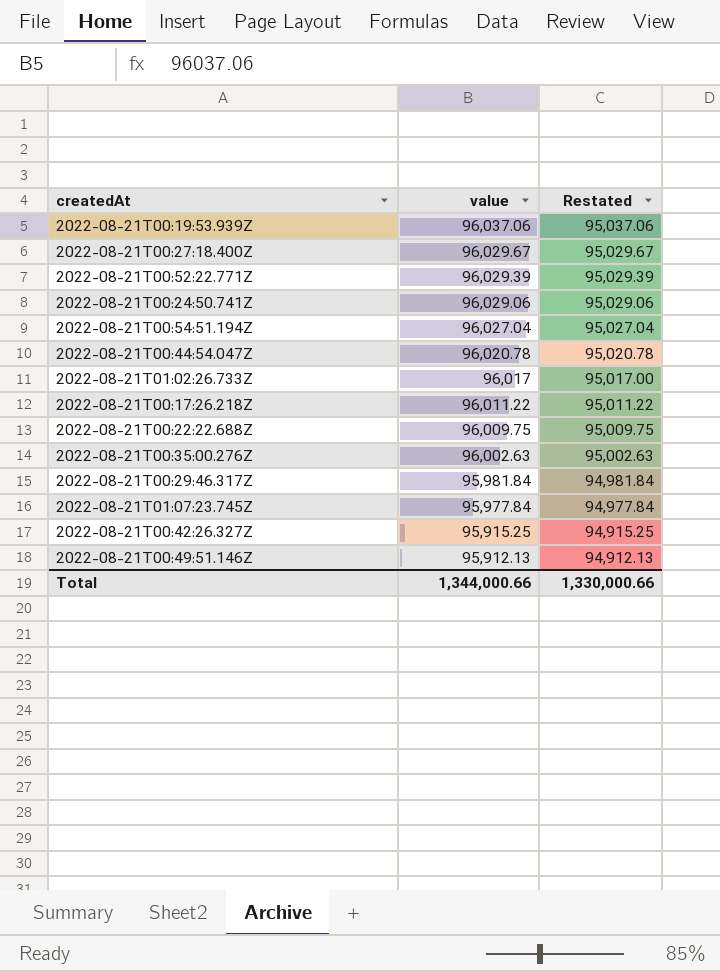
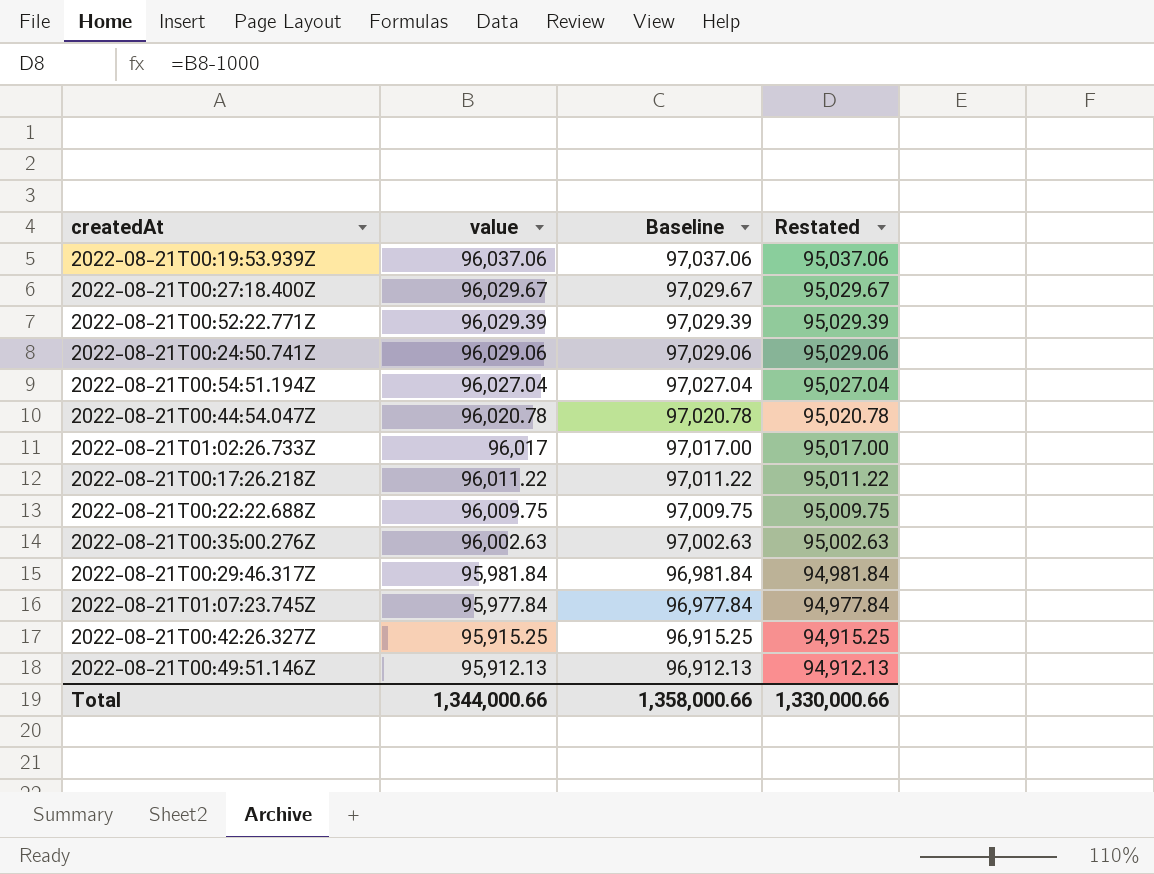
column Baseline | formula: none -> [value] + 1000

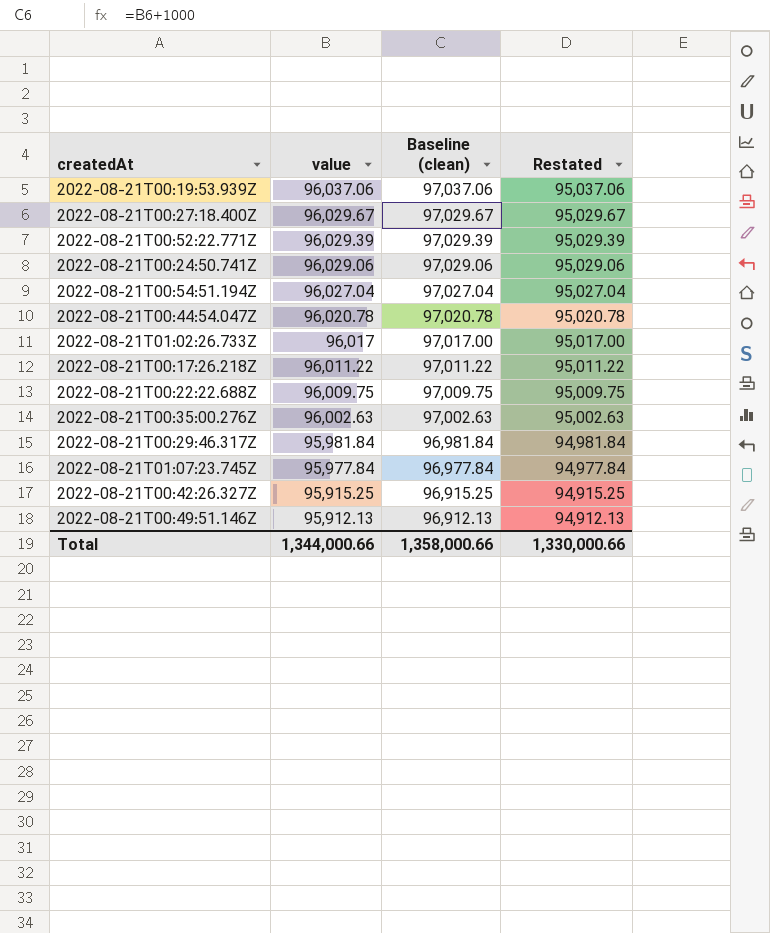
column name: Baseline -> Baseline (clean)

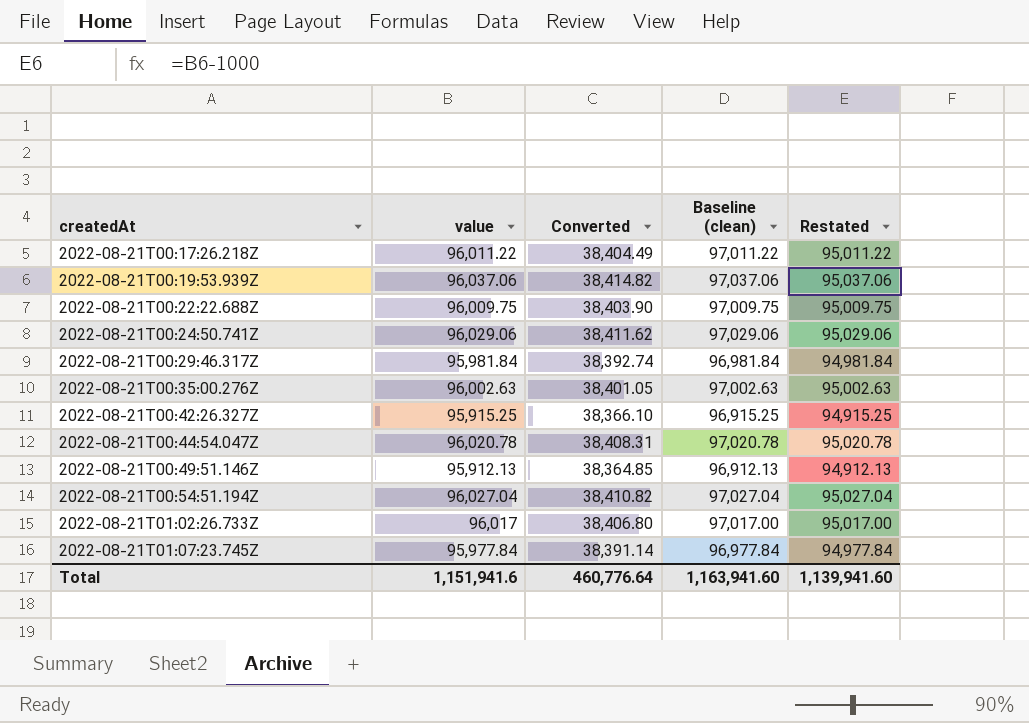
row order: value descending -> createdAt ascending
column Converted | formula: none -> [value] * 0.4
row 2022-08-21T00:27:18.400Z: 96,029.67 | 97,029.67 | 95,029.67 -> none
row 2022-08-21T00:52:22.771Z: 96,029.39 | 97,029.39 | 95,029.39 -> none
Total | value: 1,344,000.66 -> 1,151,941.6
Total | Baseline (clean): 1,358,000.66 -> 1,163,941.60
Total | Restated: 1,330,000.66 -> 1,139,941.60

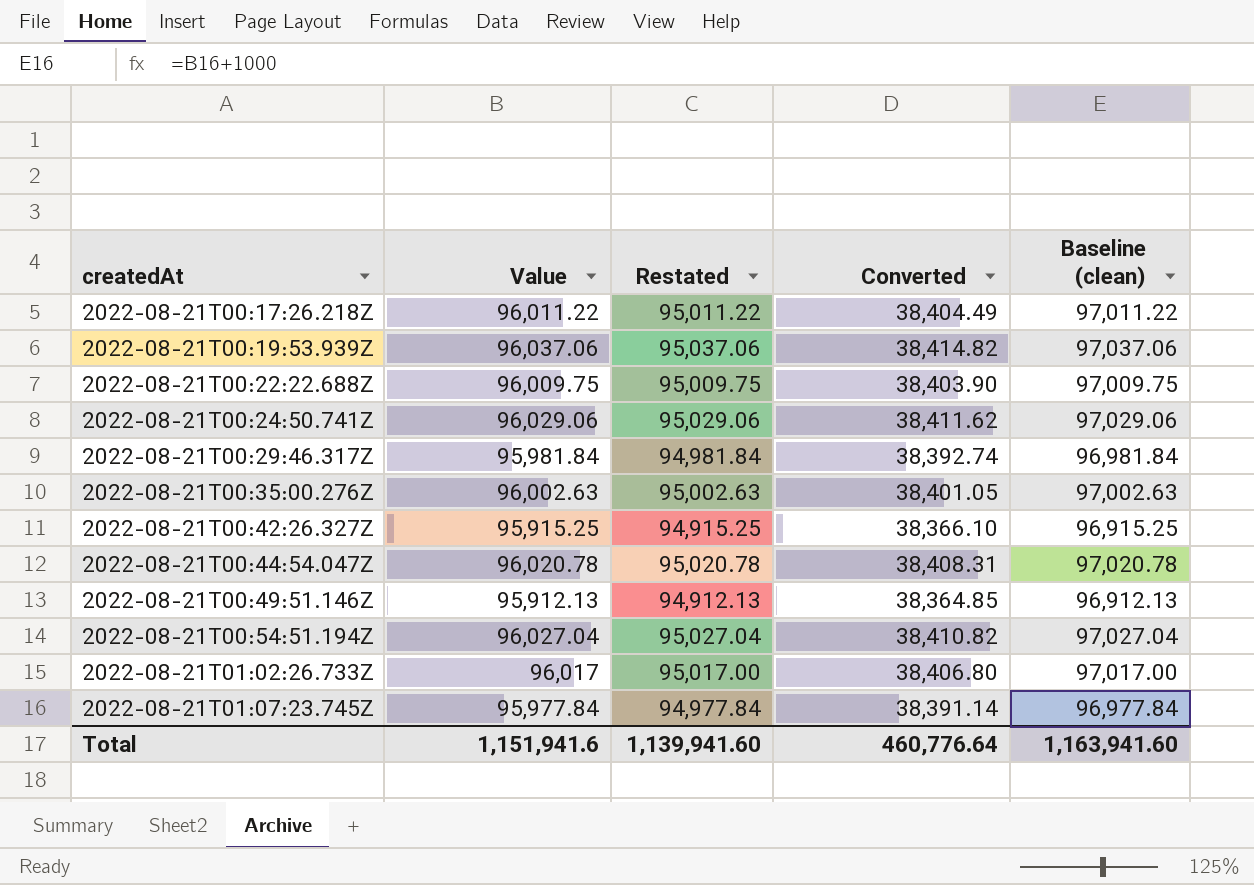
column name: value -> Value
column Restated | position: 5 -> 3

